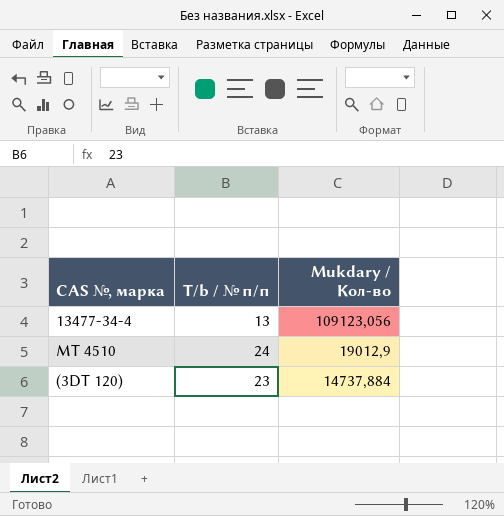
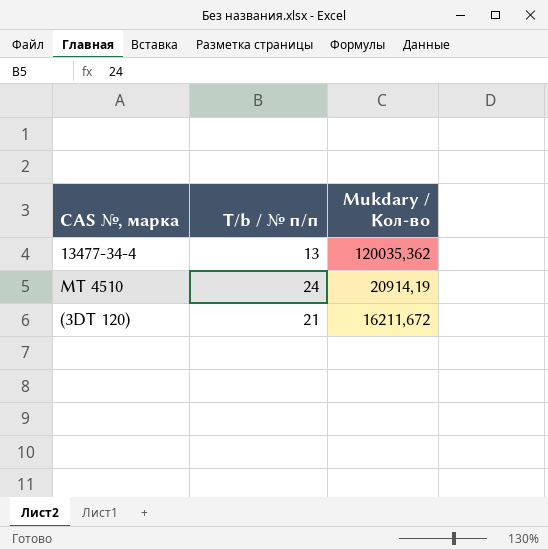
13477-34-4 | Mukdary / Кол-во: 109123,056 -> 120035,362
МТ 4510 | Mukdary / Кол-во: 19012,9 -> 20914,19
(3DT 120) | T/b / № п/п: 23 -> 21
(3DT 120) | Mukdary / Кол-во: 14737,884 -> 16211,672

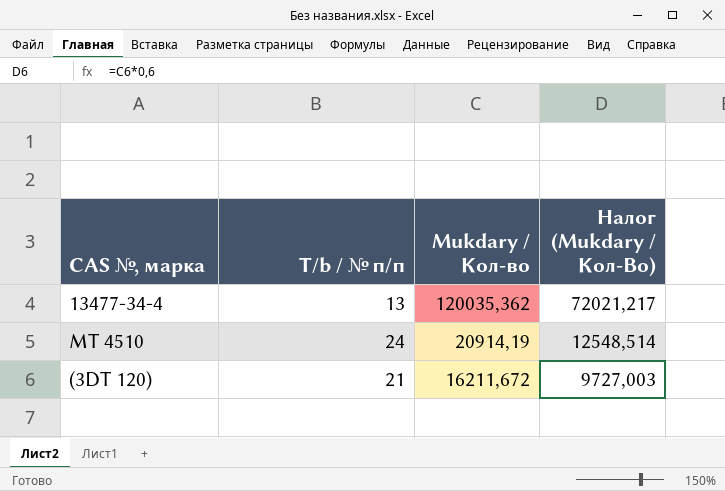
column Налог (Mukdary / Кол-Во) | formula: none -> [Mukdary / Кол-во] * 0,6

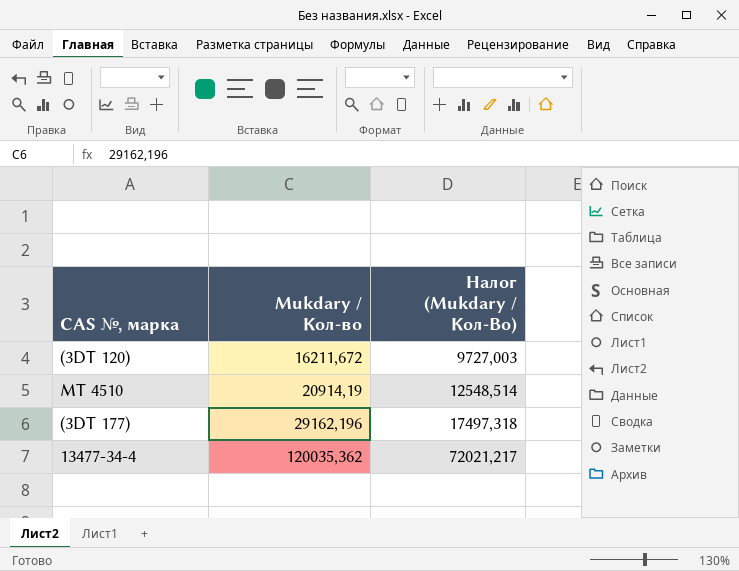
row order: Mukdary / Кол-во descending -> Mukdary / Кол-во ascending
column T/b / № п/п | position: 2 -> none
row (3DT 177): none -> 29162,196 | 17497,318

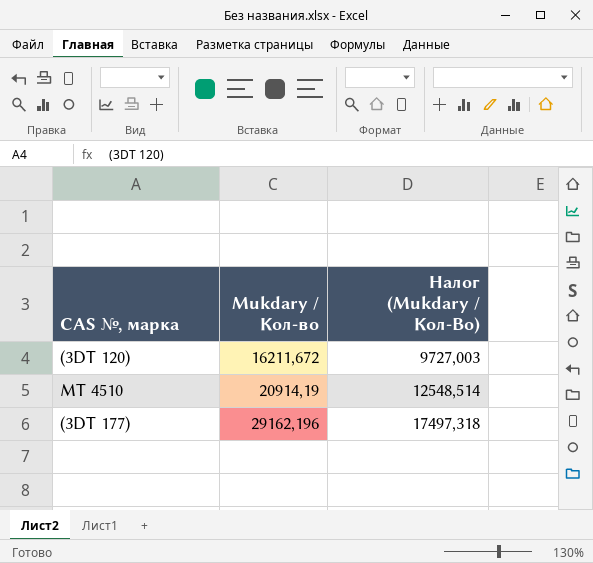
row 13477-34-4: 120035,362 | 72021,217 -> none

